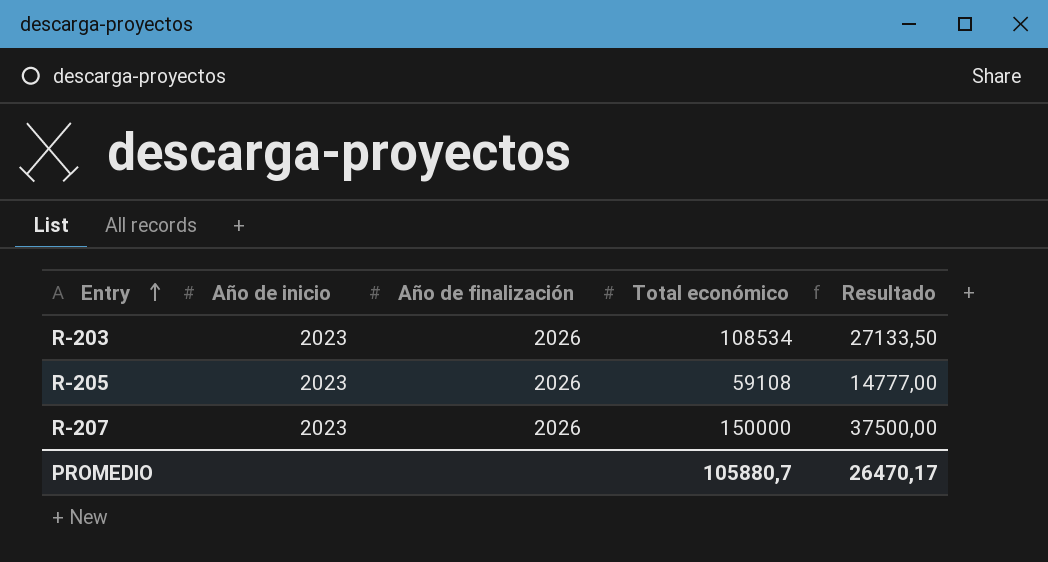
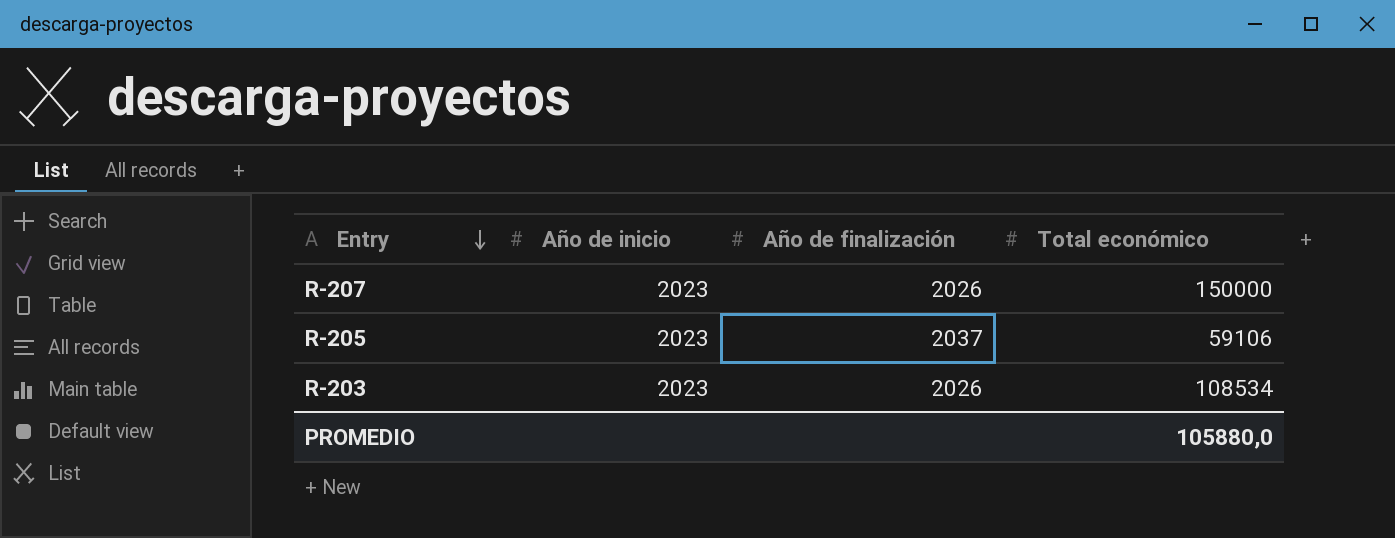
row order: Entry ascending -> Entry descending
column Resultado | formula: [Total económico] * 0,25 -> none
R-205 | Año de finalización: 2026 -> 2037
R-205 | Total económico: 59108 -> 59106
PROMEDIO | Total económico: 105880,7 -> 105880,0

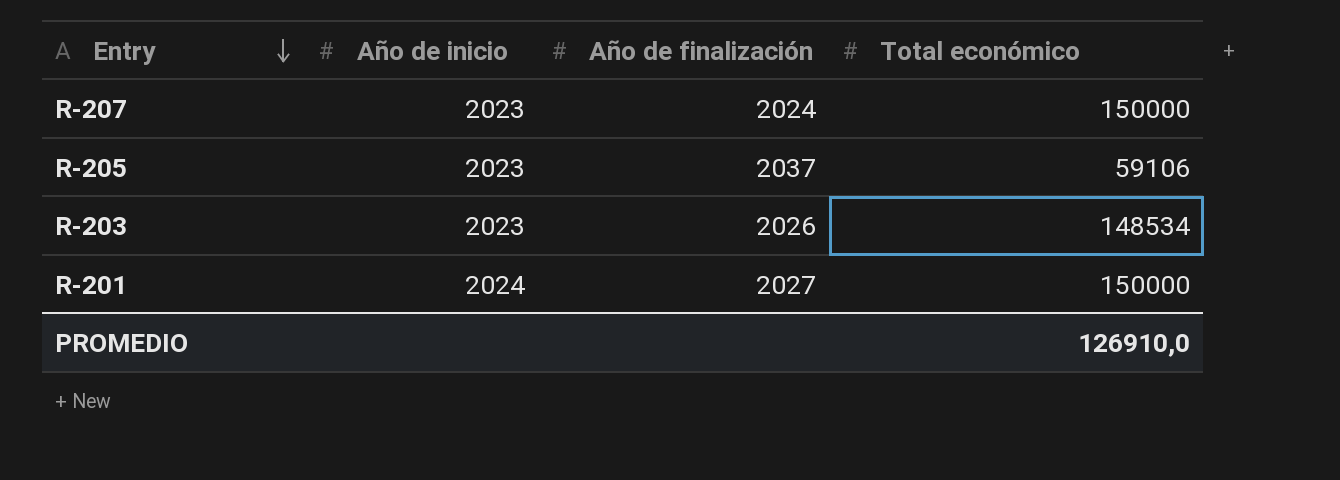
R-207 | Año de finalización: 2026 -> 2024
R-203 | Total económico: 108534 -> 148534
row R-201: none -> 2024 | 2027 | 150000
PROMEDIO | Total económico: 105880,0 -> 126910,0

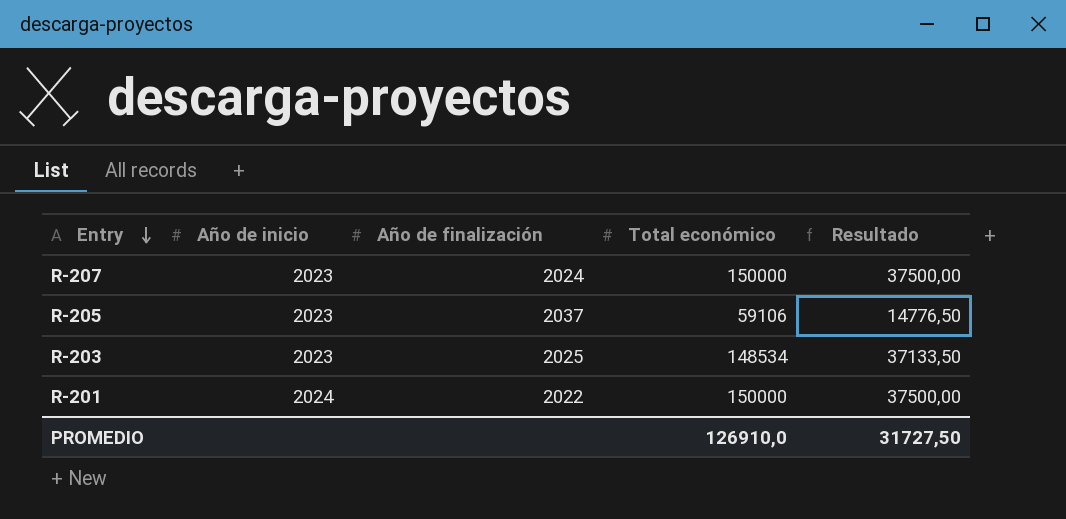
column Resultado | formula: none -> [Total económico] * 0,25
R-203 | Año de finalización: 2026 -> 2025
R-201 | Año de finalización: 2027 -> 2022

